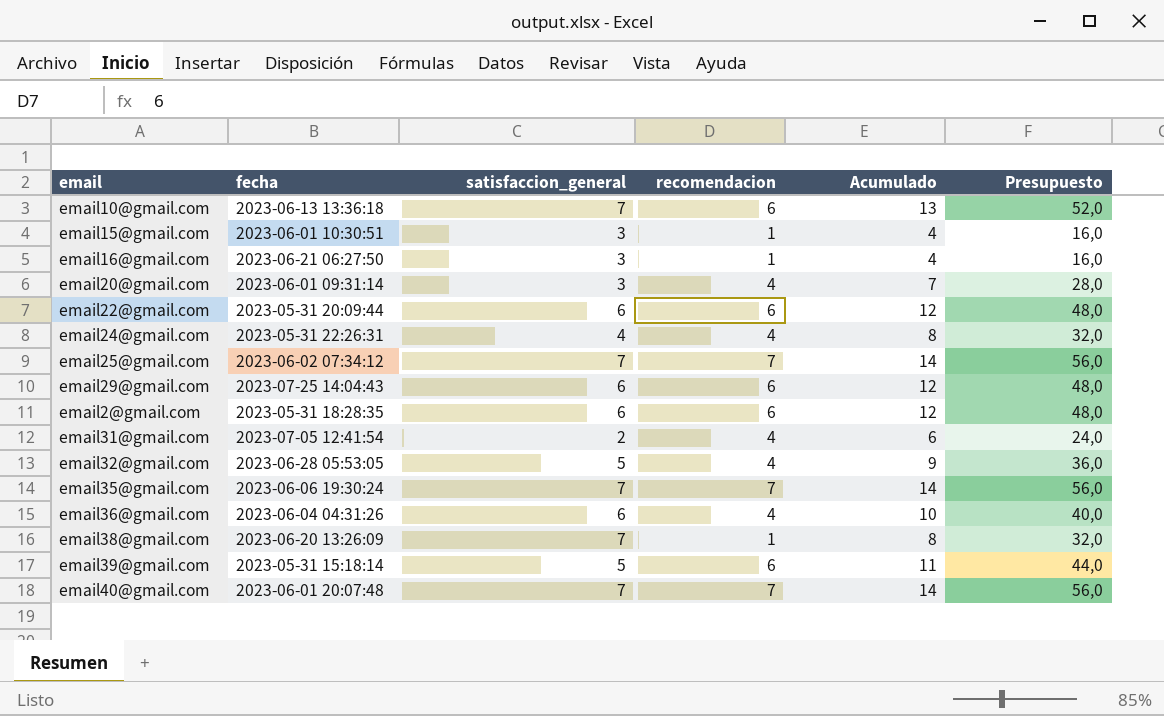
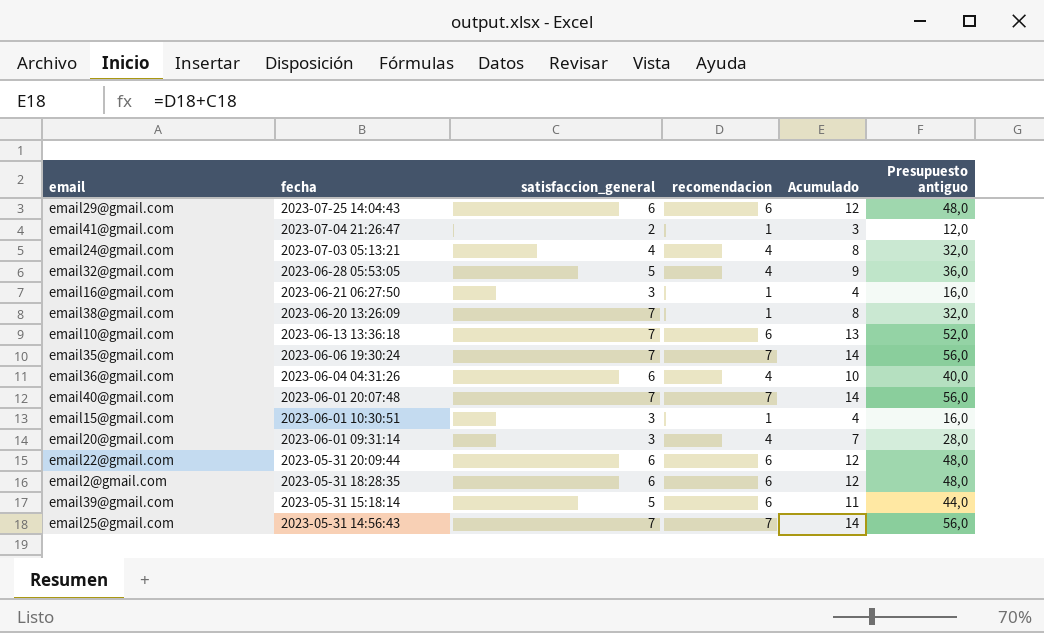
row order: none -> fecha descending
column name: Presupuesto -> Presupuesto antiguo
row email31@gmail.com: 2023-07-05 12:41:54 | 2 | 4 | 6 | 24,0 -> none
row email41@gmail.com: none -> 2023-07-04 21:26:47 | 2 | 1 | 3 | 12,0
email24@gmail.com | fecha: 2023-05-31 22:26:31 -> 2023-07-03 05:13:21
email25@gmail.com | fecha: 2023-06-02 07:34:12 -> 2023-05-31 14:56:43

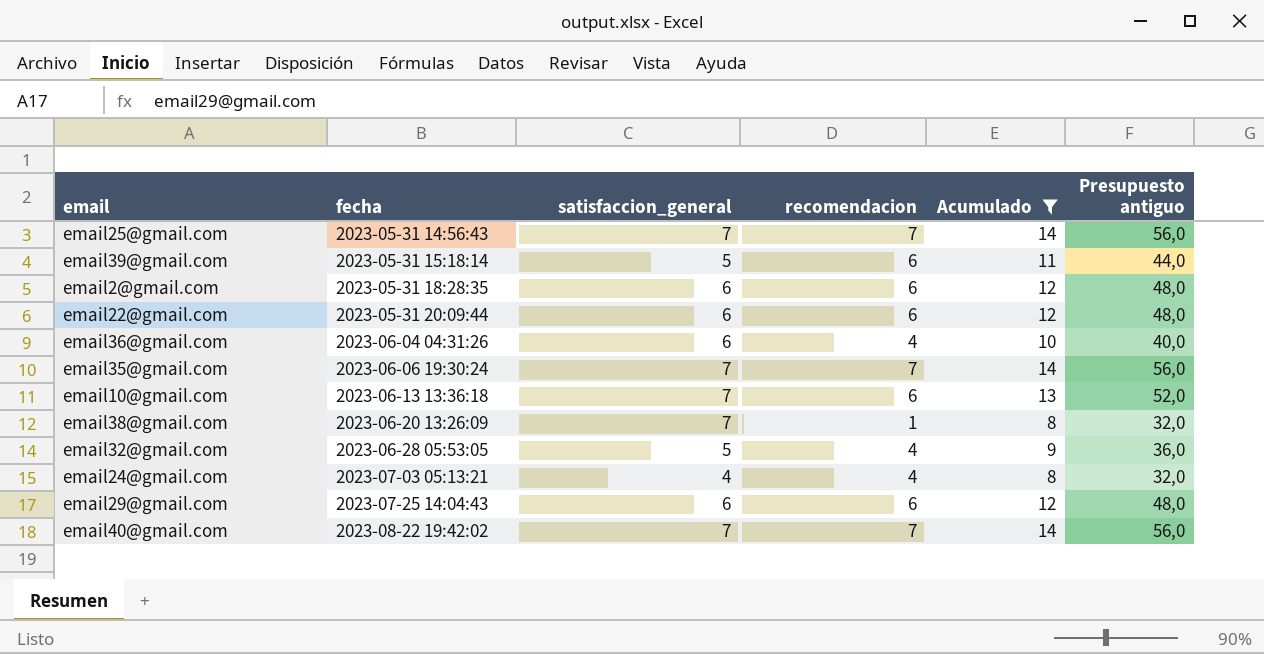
filter: none -> Acumulado >= 8
row order: fecha descending -> fecha ascending
email40@gmail.com | fecha: 2023-06-01 20:07:48 -> 2023-08-22 19:42:02

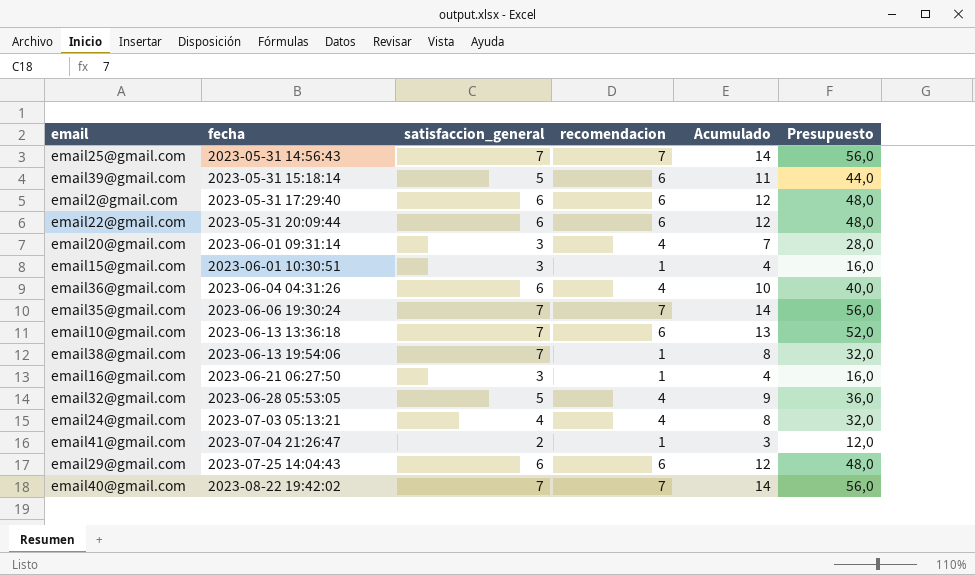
filter: Acumulado >= 8 -> none
column name: Presupuesto antiguo -> Presupuesto
email2@gmail.com | fecha: 2023-05-31 18:28:35 -> 2023-05-31 17:29:40
email38@gmail.com | fecha: 2023-06-20 13:26:09 -> 2023-06-13 19:54:06

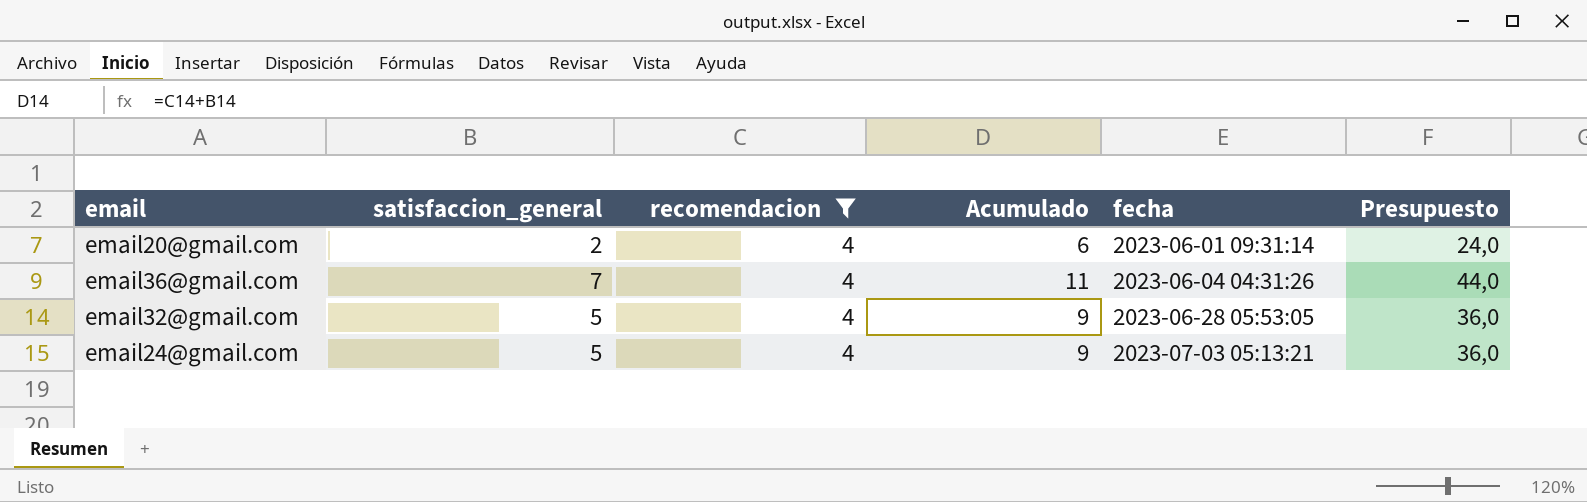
filter: none -> recomendacion = 4
column fecha | position: 2 -> 5
email20@gmail.com | satisfaccion_general: 3 -> 2
email20@gmail.com | Acumulado: 7 -> 6
email20@gmail.com | Presupuesto: 28,0 -> 24,0
email36@gmail.com | satisfaccion_general: 6 -> 7
email36@gmail.com | Acumulado: 10 -> 11
email36@gmail.com | Presupuesto: 40,0 -> 44,0
email24@gmail.com | satisfaccion_general: 4 -> 5
email24@gmail.com | Acumulado: 8 -> 9
email24@gmail.com | Presupuesto: 32,0 -> 36,0

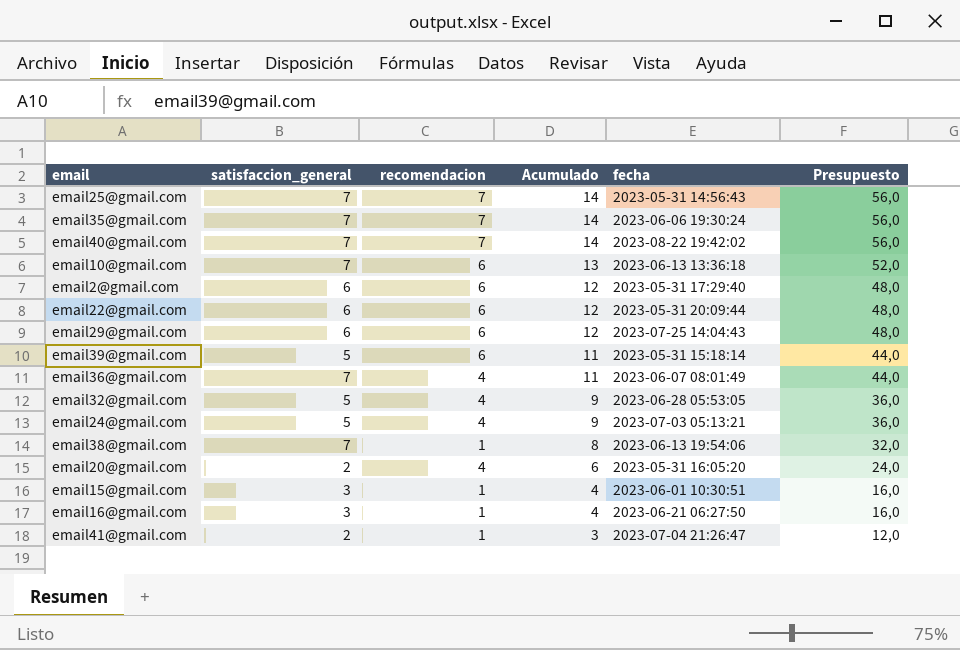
filter: recomendacion = 4 -> none
row order: fecha ascending -> Acumulado descending
email36@gmail.com | fecha: 2023-06-04 04:31:26 -> 2023-06-07 08:01:49
email20@gmail.com | fecha: 2023-06-01 09:31:14 -> 2023-05-31 16:05:20

